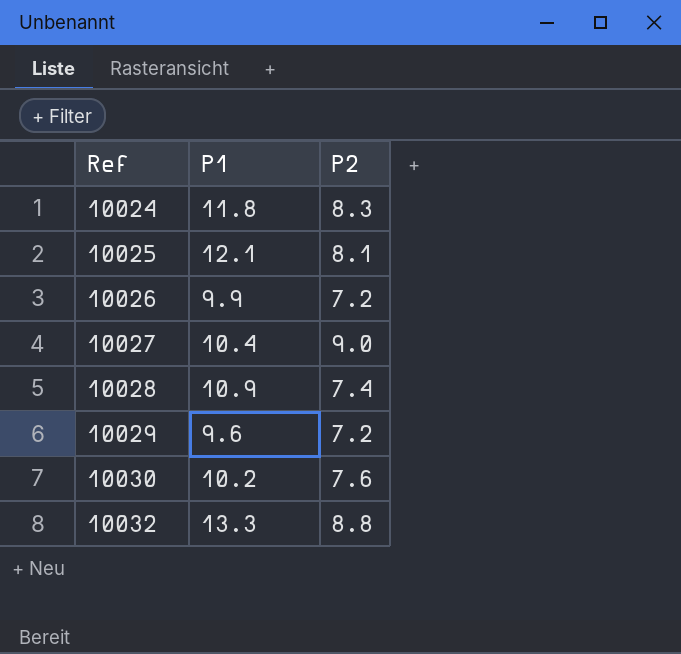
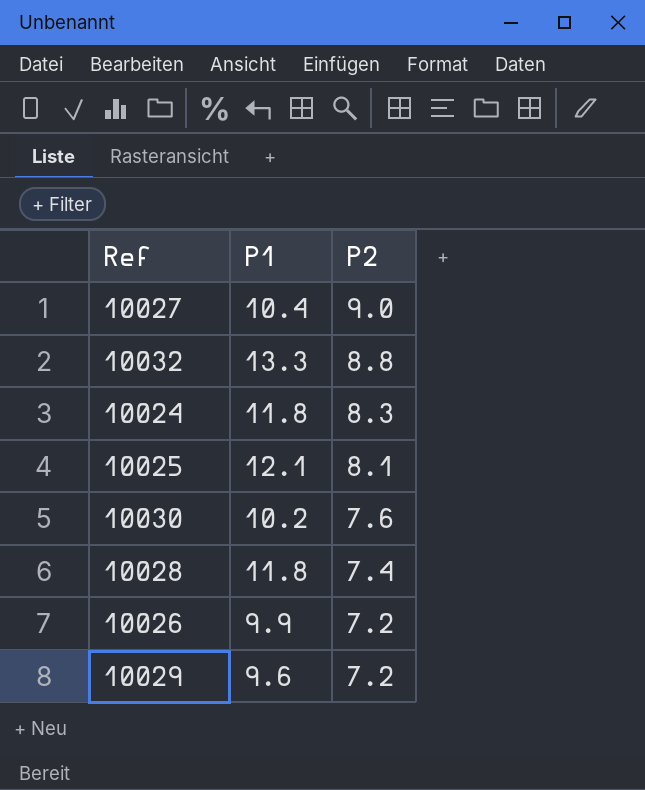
row order: Ref ascending -> P2 descending
10028 | P1: 10.9 -> 11.8

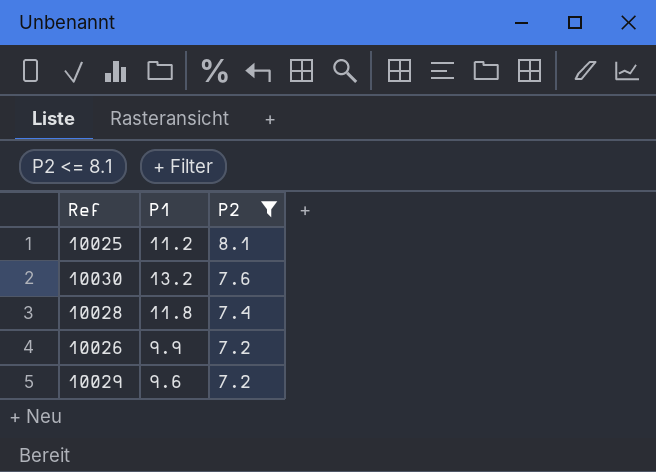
filter: none -> P2 <= 8.1
10025 | P1: 12.1 -> 11.2
10030 | P1: 10.2 -> 13.2

